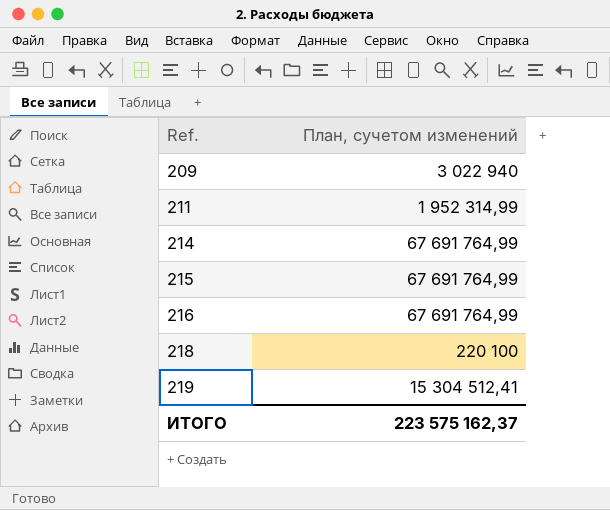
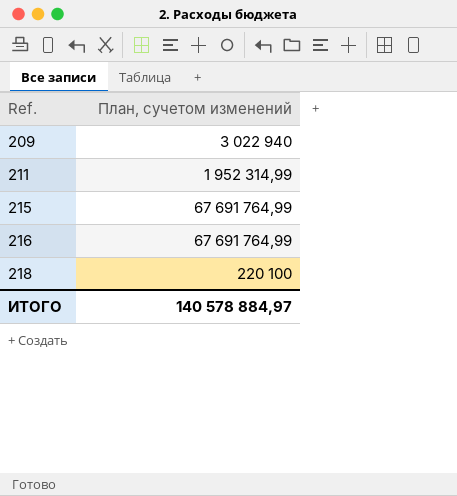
row 214: 67 691 764,99 -> none
row 219: 15 304 512,41 -> none
ИТОГО | План, сучетом изменений: 223 575 162,37 -> 140 578 884,97

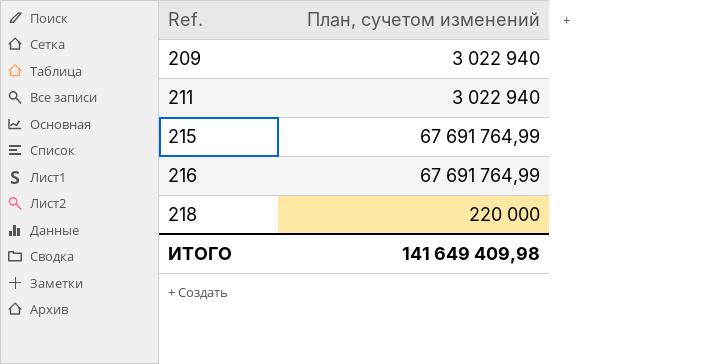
211 | План, сучетом изменений: 1 952 314,99 -> 3 022 940
218 | План, сучетом изменений: 220 100 -> 220 000
ИТОГО | План, сучетом изменений: 140 578 884,97 -> 141 649 409,98

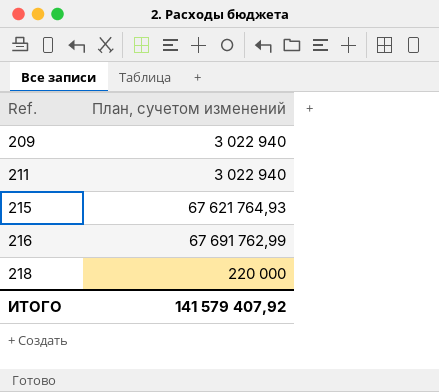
215 | План, сучетом изменений: 67 691 764,99 -> 67 621 764,93
216 | План, сучетом изменений: 67 691 764,99 -> 67 691 762,99
ИТОГО | План, сучетом изменений: 141 649 409,98 -> 141 579 407,92

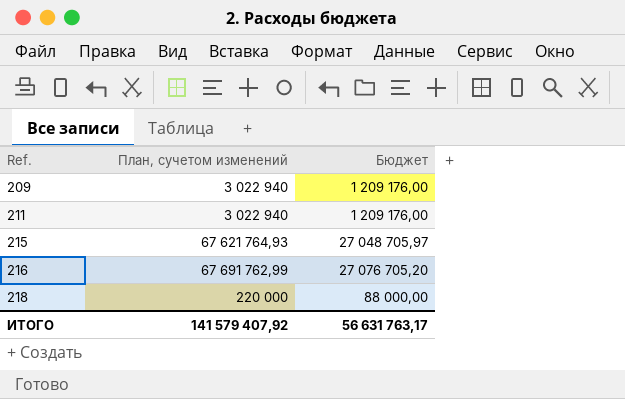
column Бюджет | formula: none -> [План, сучетом изменений] * 0,4

